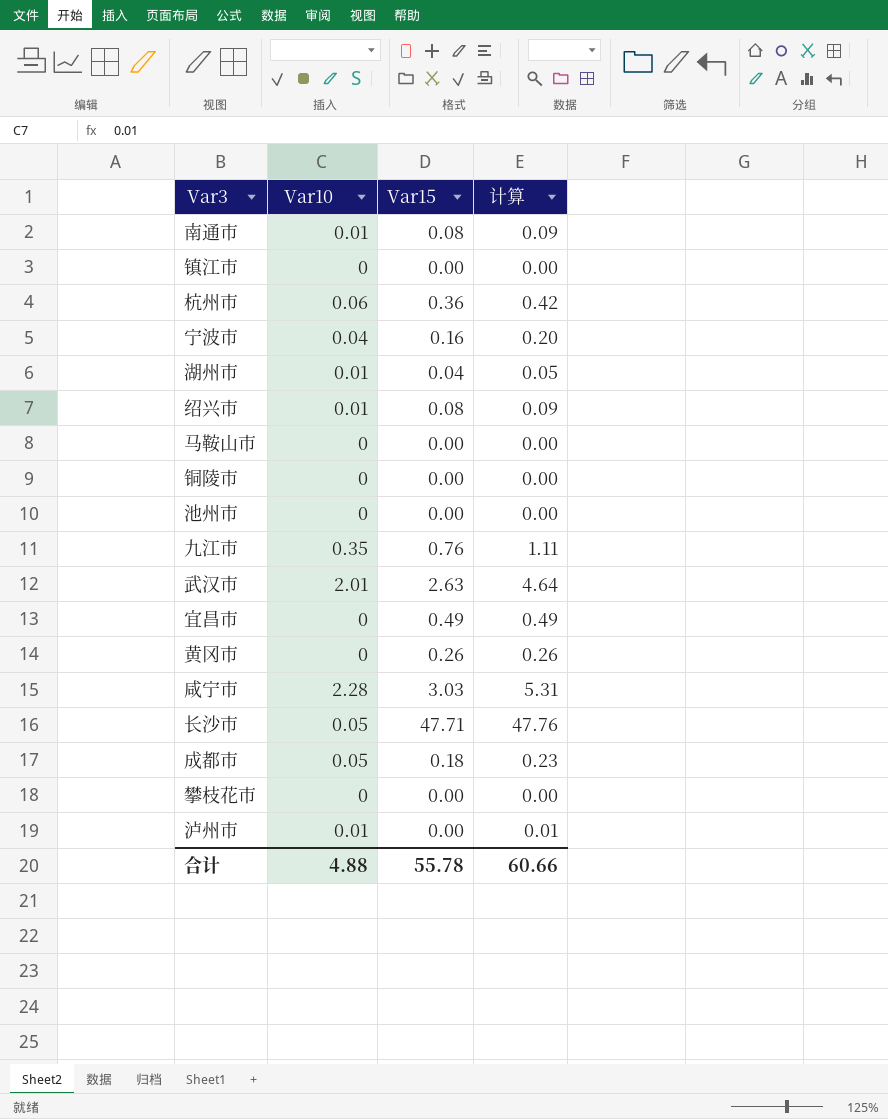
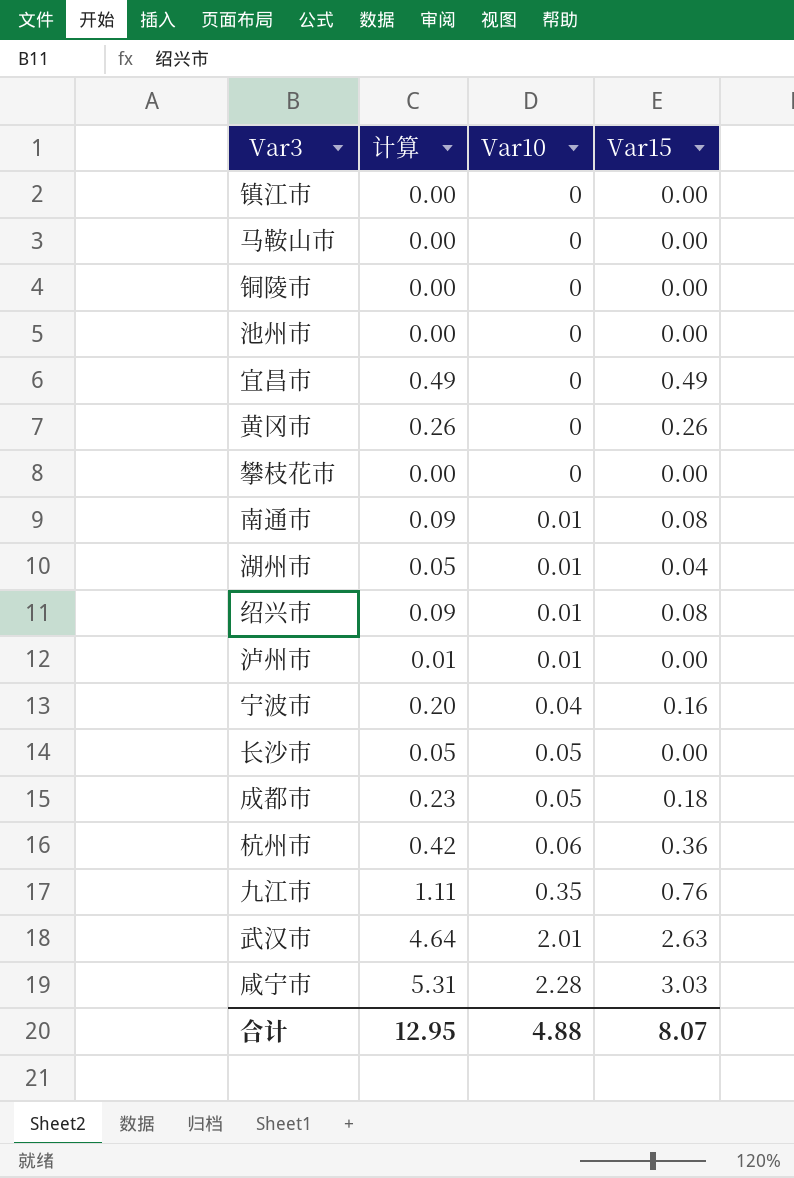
row order: none -> Var10 ascending
column 计算 | position: 4 -> 2
长沙市 | 计算: 47.76 -> 0.05
长沙市 | Var15: 47.71 -> 0.00
合计 | 计算: 60.66 -> 12.95
合计 | Var15: 55.78 -> 8.07

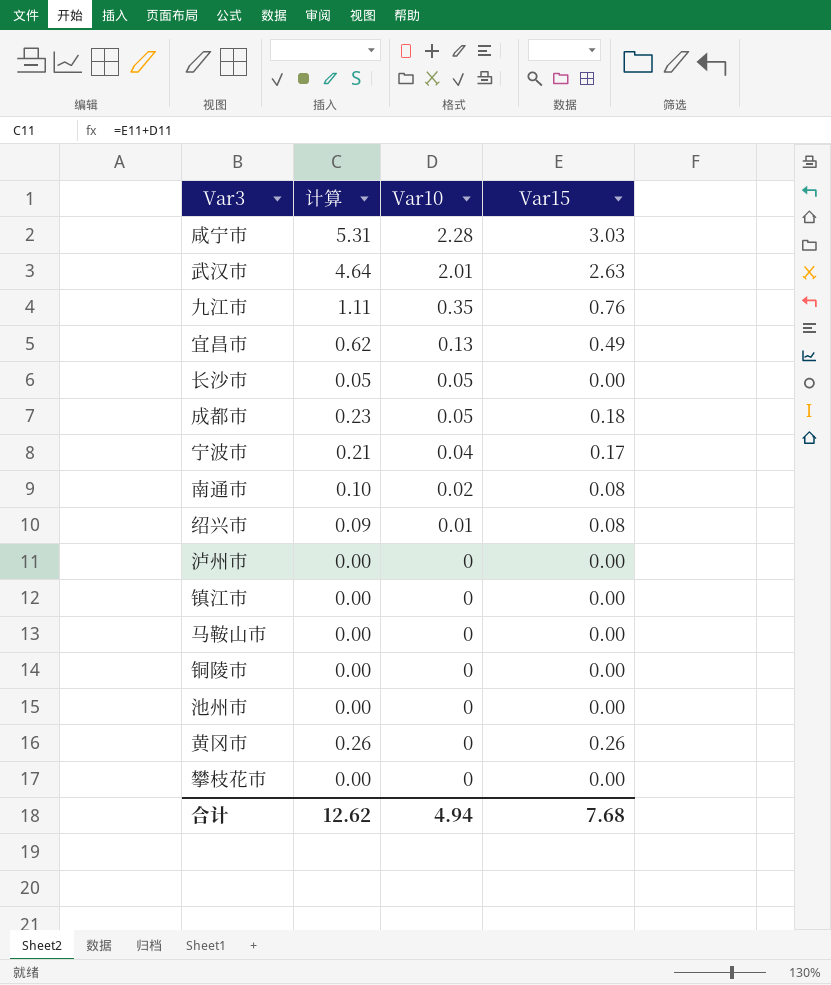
row order: Var10 ascending -> Var10 descending
row 湖州市: 0.05 | 0.01 | 0.04 -> none
row 杭州市: 0.42 | 0.06 | 0.36 -> none
宜昌市 | 计算: 0.49 -> 0.62
宜昌市 | Var10: 0 -> 0.13
宁波市 | 计算: 0.20 -> 0.21
宁波市 | Var15: 0.16 -> 0.17
南通市 | 计算: 0.09 -> 0.10
南通市 | Var10: 0.01 -> 0.02
泸州市 | 计算: 0.01 -> 0.00
泸州市 | Var10: 0.01 -> 0
合计 | 计算: 12.95 -> 12.62
合计 | Var10: 4.88 -> 4.94
合计 | Var15: 8.07 -> 7.68

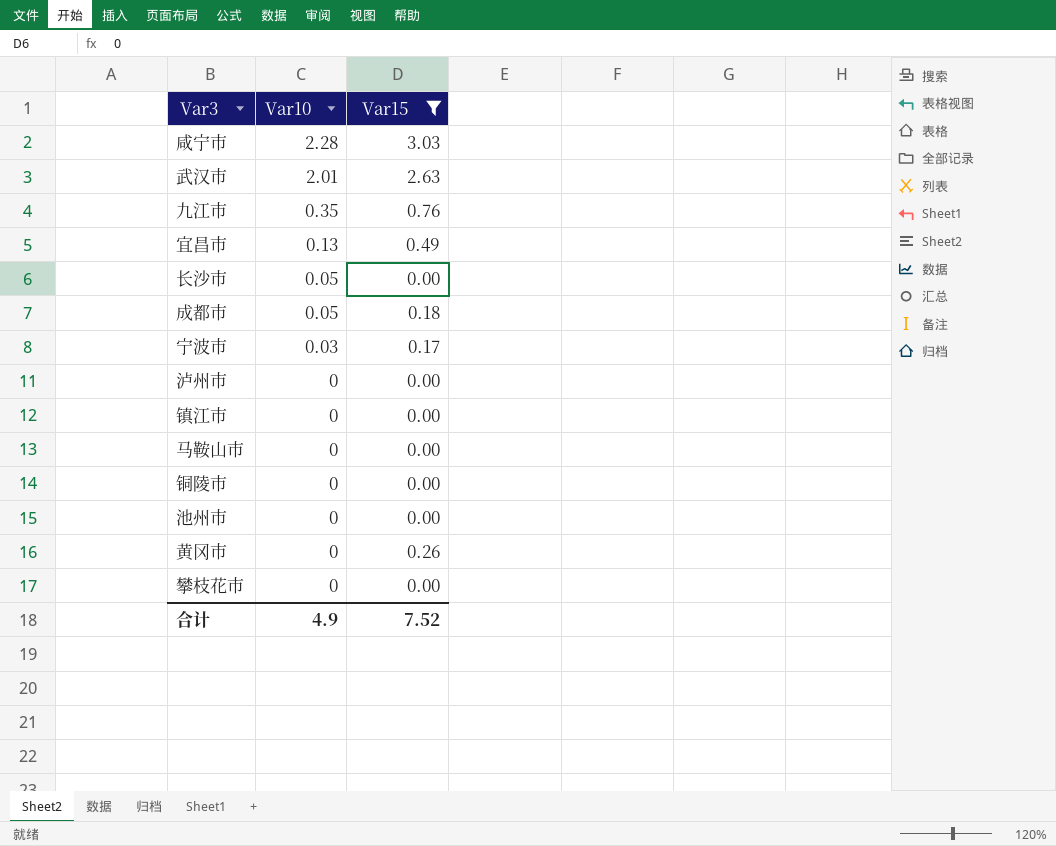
filter: none -> Var15 != 0.08
column 计算 | formula: [Var10] + [Var15] -> none
宁波市 | Var10: 0.04 -> 0.03
合计 | Var10: 4.94 -> 4.9
合计 | Var15: 7.68 -> 7.52

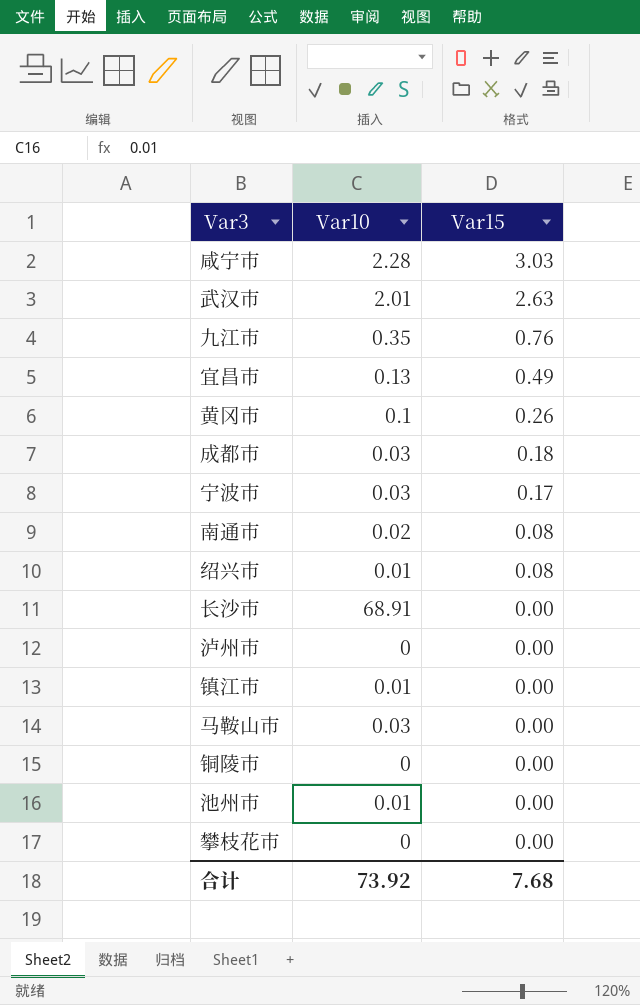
filter: Var15 != 0.08 -> none
row order: Var10 descending -> Var15 descending
黄冈市 | Var10: 0 -> 0.1
成都市 | Var10: 0.05 -> 0.03
长沙市 | Var10: 0.05 -> 68.91
镇江市 | Var10: 0 -> 0.01
马鞍山市 | Var10: 0 -> 0.03
池州市 | Var10: 0 -> 0.01
合计 | Var10: 4.9 -> 73.92
合计 | Var15: 7.52 -> 7.68

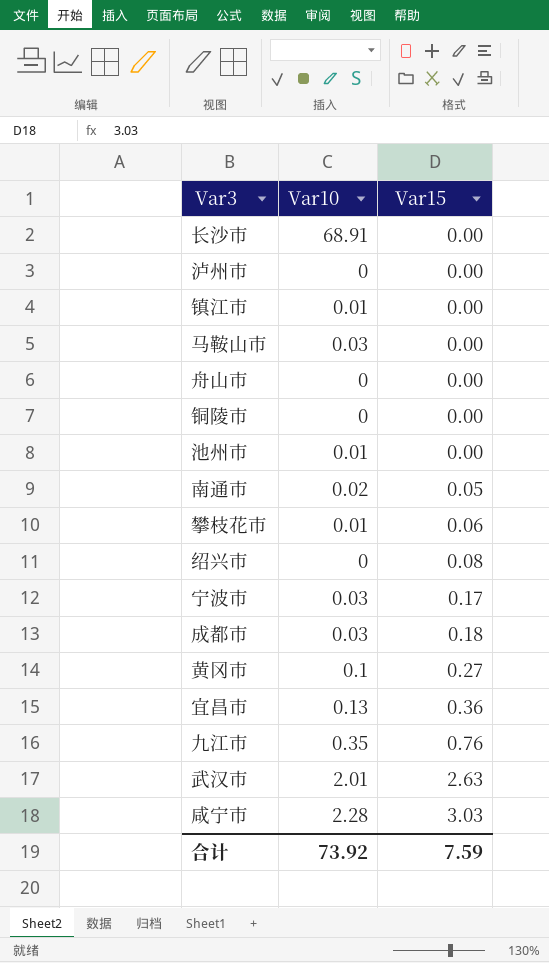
row order: Var15 descending -> Var15 ascending
row 舟山市: none -> 0 | 0.00
南通市 | Var15: 0.08 -> 0.05
攀枝花市 | Var10: 0 -> 0.01
攀枝花市 | Var15: 0.00 -> 0.06
绍兴市 | Var10: 0.01 -> 0
黄冈市 | Var15: 0.26 -> 0.27
宜昌市 | Var15: 0.49 -> 0.36
合计 | Var15: 7.68 -> 7.59

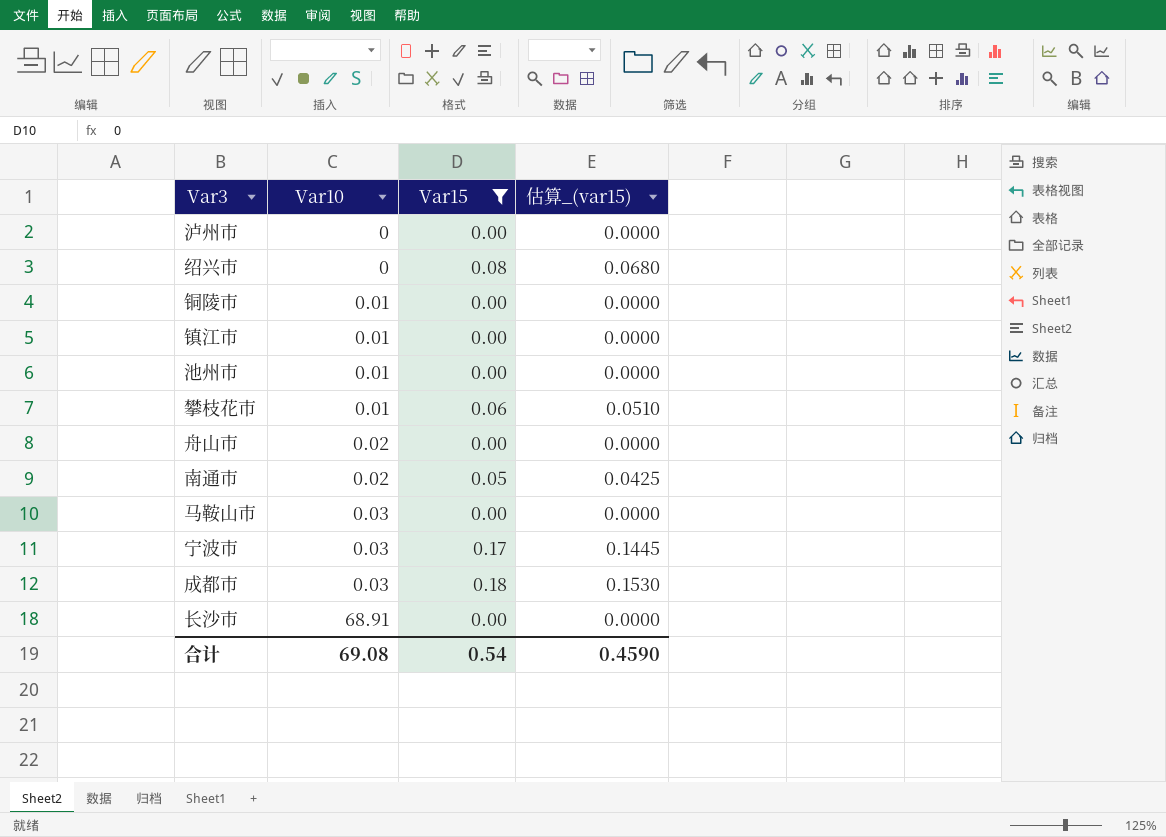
filter: none -> Var15 <= 0.18
row order: Var15 ascending -> Var10 ascending
column 估算_(var15) | formula: none -> [Var15] * 0.85
铜陵市 | Var10: 0 -> 0.01
舟山市 | Var10: 0 -> 0.02
合计 | Var10: 73.92 -> 69.08
合计 | Var15: 7.59 -> 0.54

